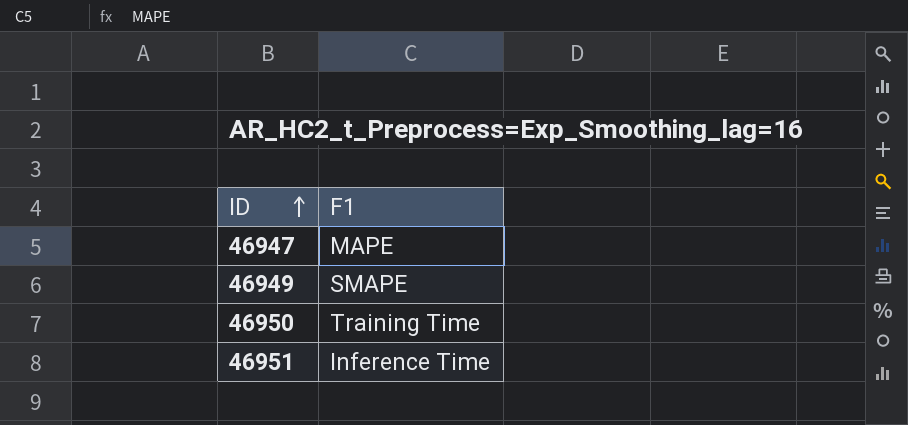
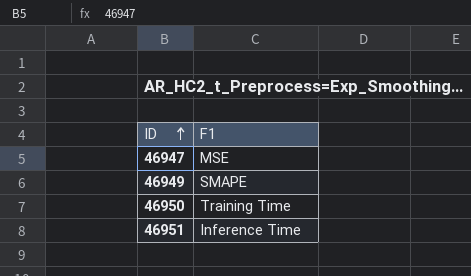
46947 | F1: MAPE -> MSE

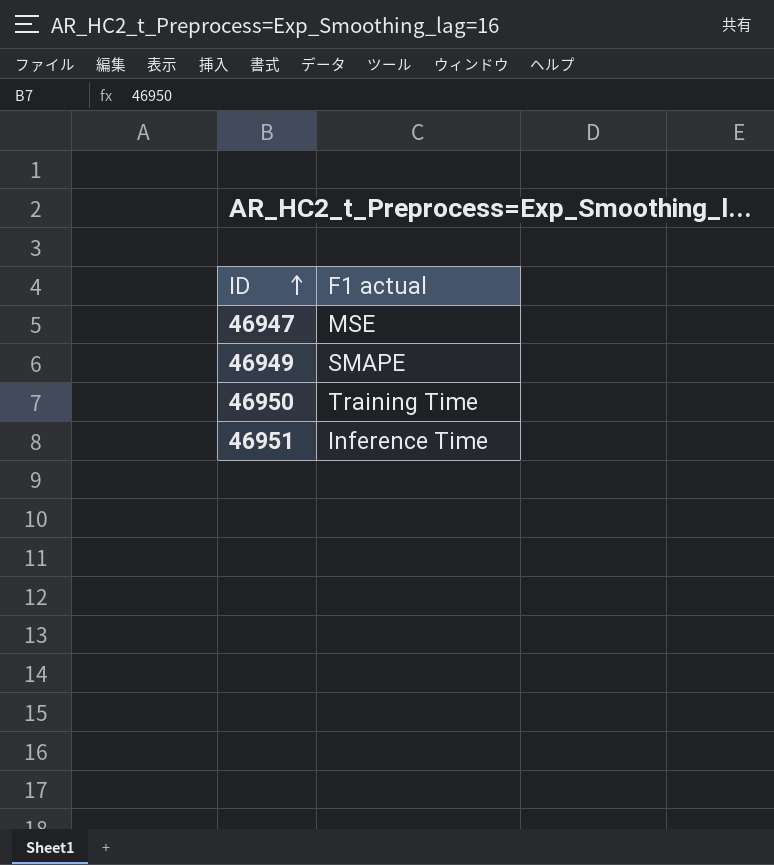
column name: F1 -> F1 actual

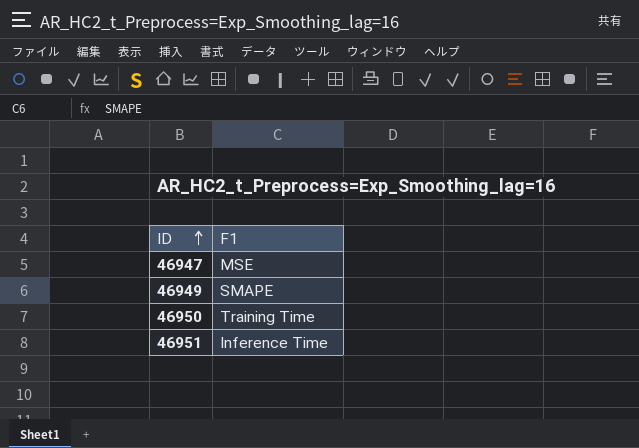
column name: F1 actual -> F1

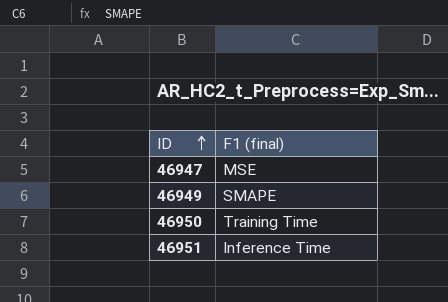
column name: F1 -> F1 (final)

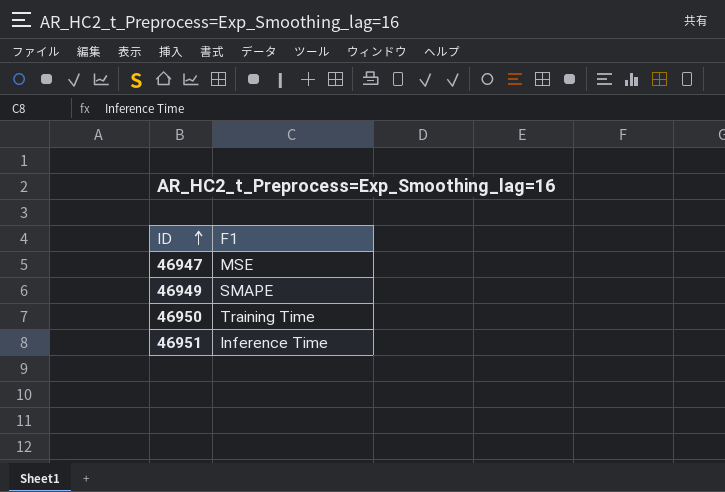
column name: F1 (final) -> F1

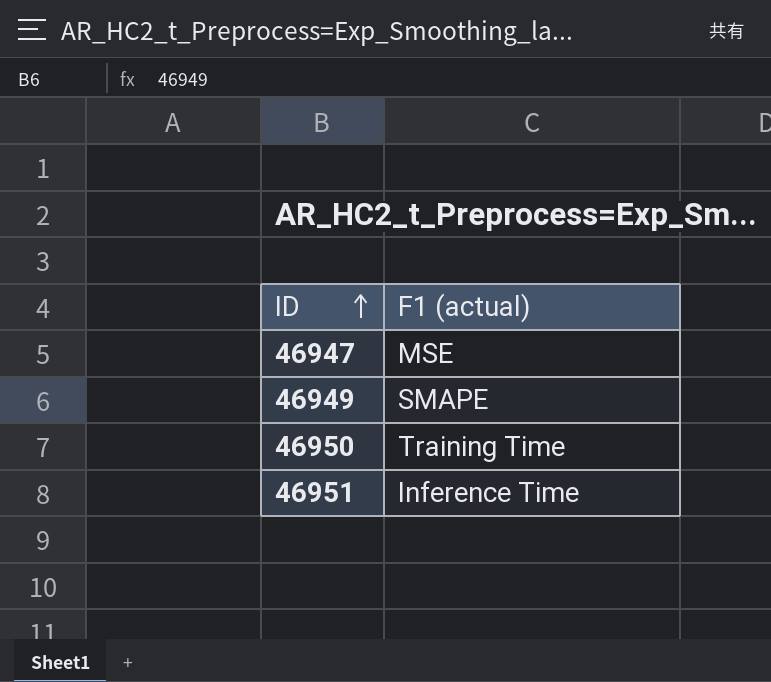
column name: F1 -> F1 (actual)

